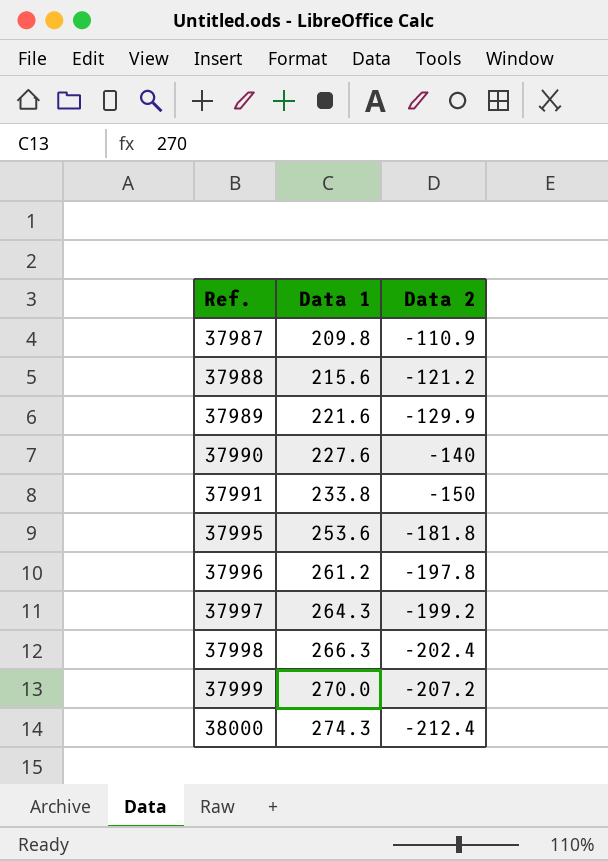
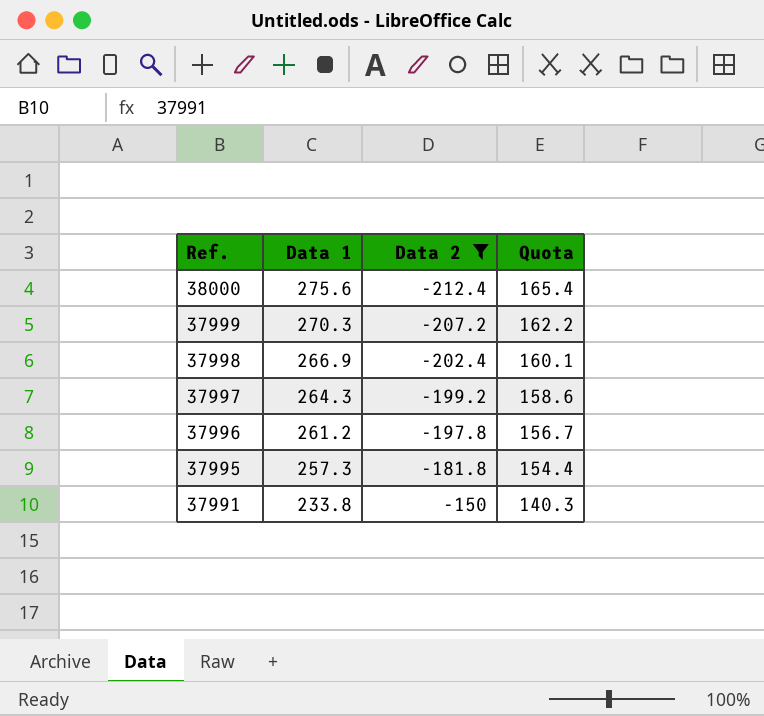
filter: none -> Data 2 <= -150
row order: Ref. ascending -> Ref. descending
column Quota | formula: none -> [Data 1] * 0.6
38000 | Data 1: 274.3 -> 275.6
37999 | Data 1: 270.0 -> 270.3
37998 | Data 1: 266.3 -> 266.9
37995 | Data 1: 253.6 -> 257.3

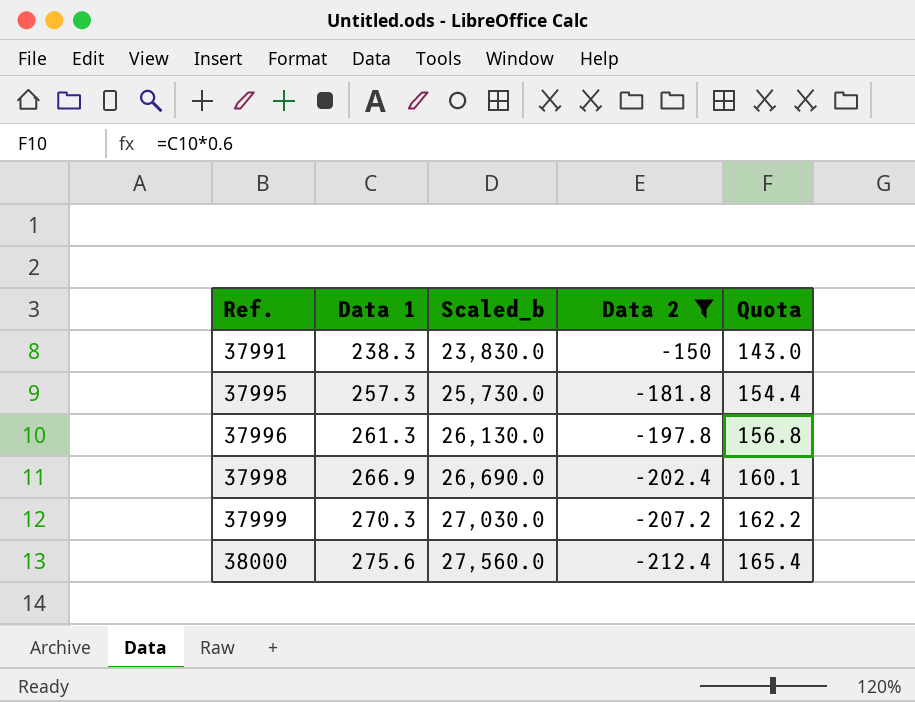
row order: Ref. descending -> Ref. ascending
column Scaled_b | formula: none -> [Data 1] * 100
row 37997: 264.3 | -199.2 | 158.6 -> none
37991 | Data 1: 233.8 -> 238.3
37991 | Quota: 140.3 -> 143.0
37996 | Data 1: 261.2 -> 261.3
37996 | Quota: 156.7 -> 156.8

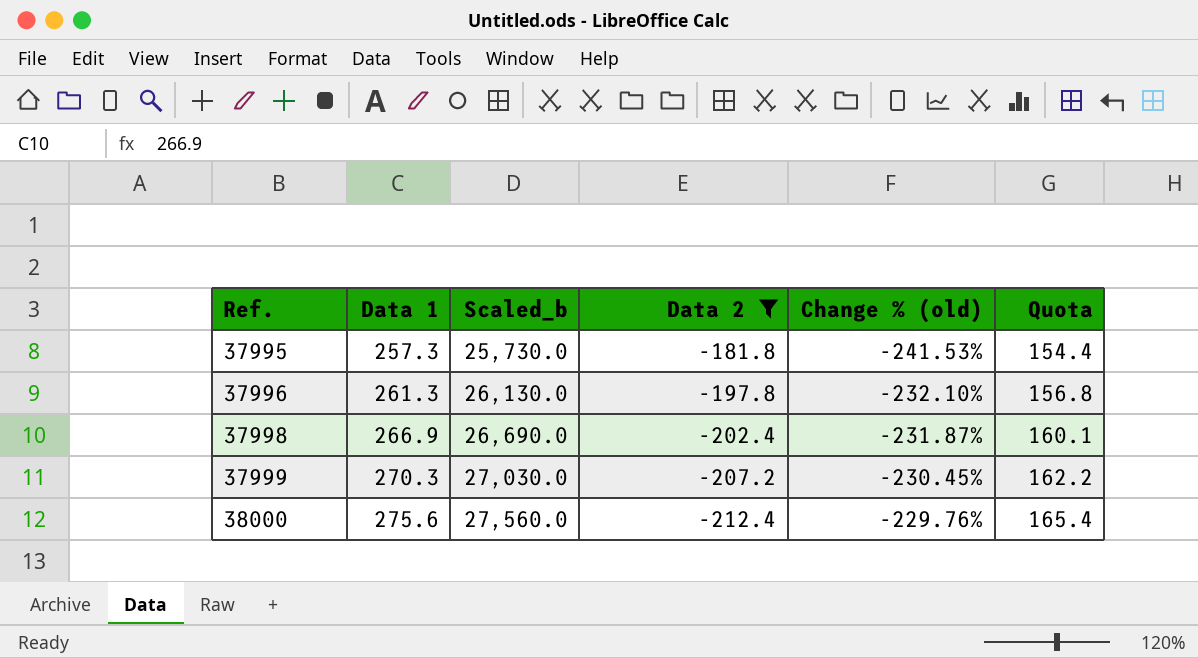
column Change % (old) | formula: none -> ([Data 1] - [Data 2]) / [Data 2]
row 37991: 238.3 | 23,830.0 | -150 | 143.0 -> none

